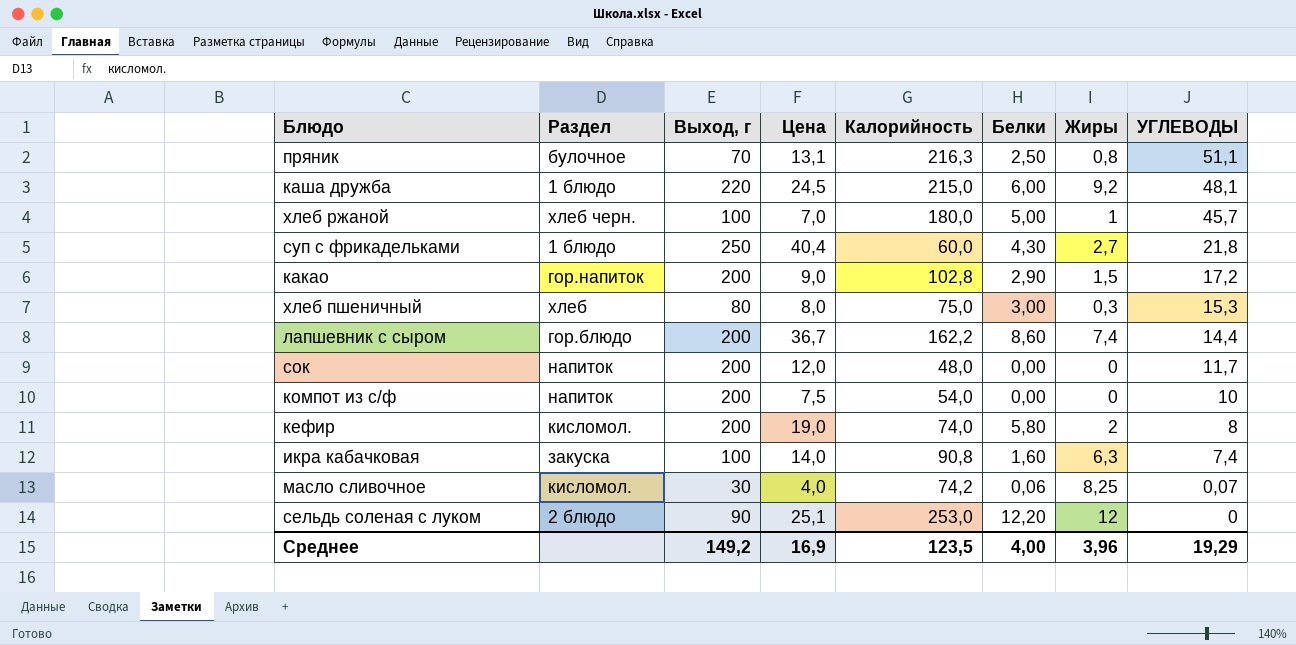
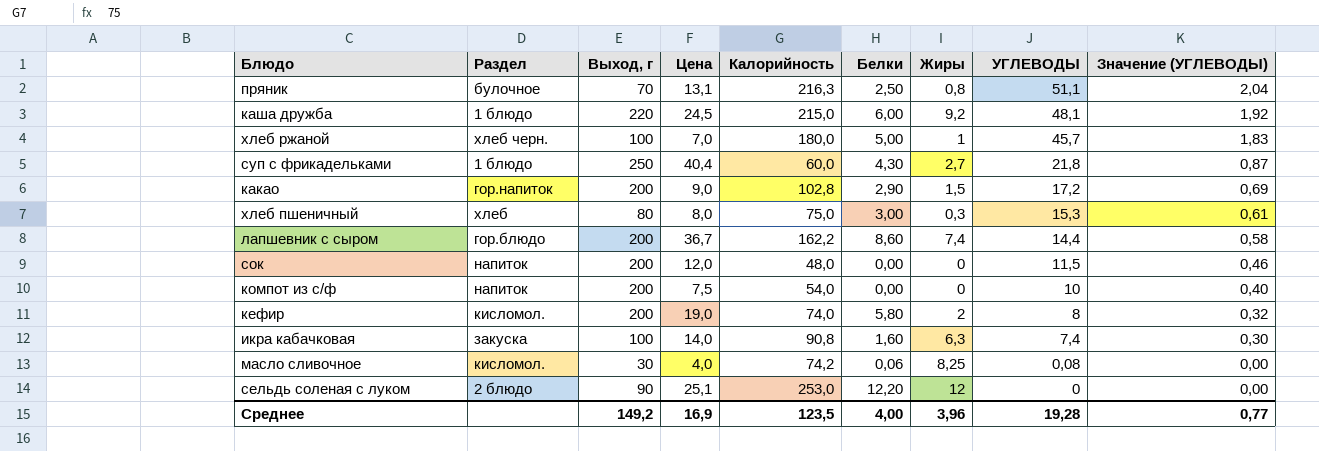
column Значение (УГЛЕВОДЫ) | formula: none -> [УГЛЕВОДЫ] * 0,04
сок | УГЛЕВОДЫ: 11,7 -> 11,5
масло сливочное | УГЛЕВОДЫ: 0,07 -> 0,08
Среднее | УГЛЕВОДЫ: 19,29 -> 19,28

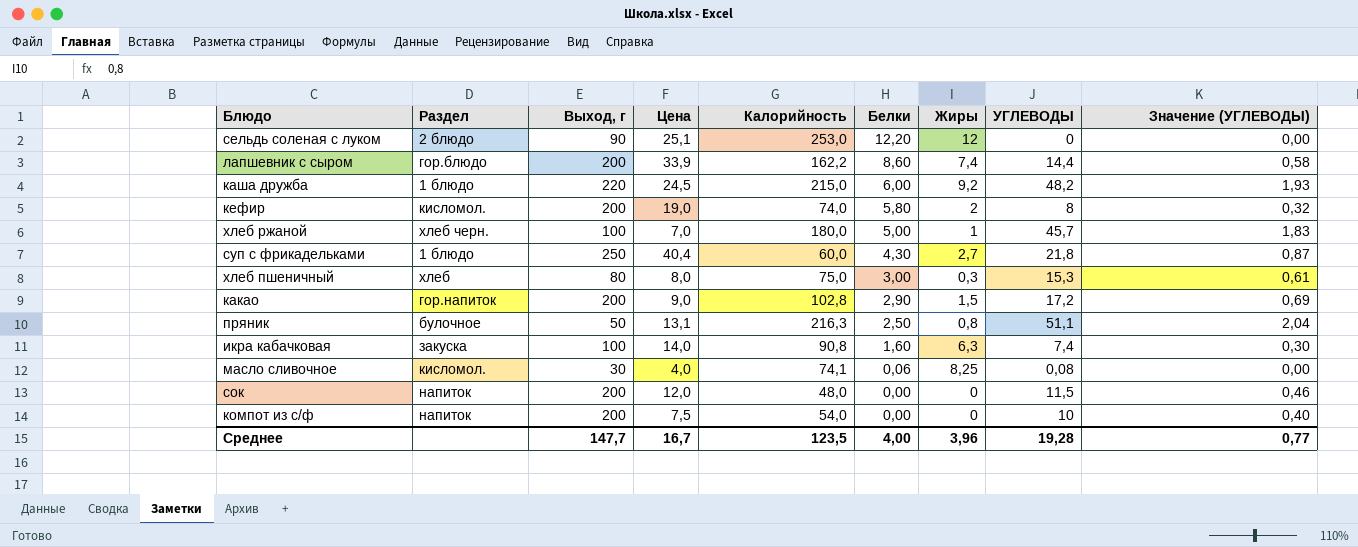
row order: УГЛЕВОДЫ descending -> Белки descending
лапшевник с сыром | Цена: 36,7 -> 33,9
каша дружба | УГЛЕВОДЫ: 48,1 -> 48,2
каша дружба | Значение (УГЛЕВОДЫ): 1,92 -> 1,93
пряник | Выход, г: 70 -> 50
масло сливочное | Калорийность: 74,2 -> 74,1
Среднее | Выход, г: 149,2 -> 147,7
Среднее | Цена: 16,9 -> 16,7

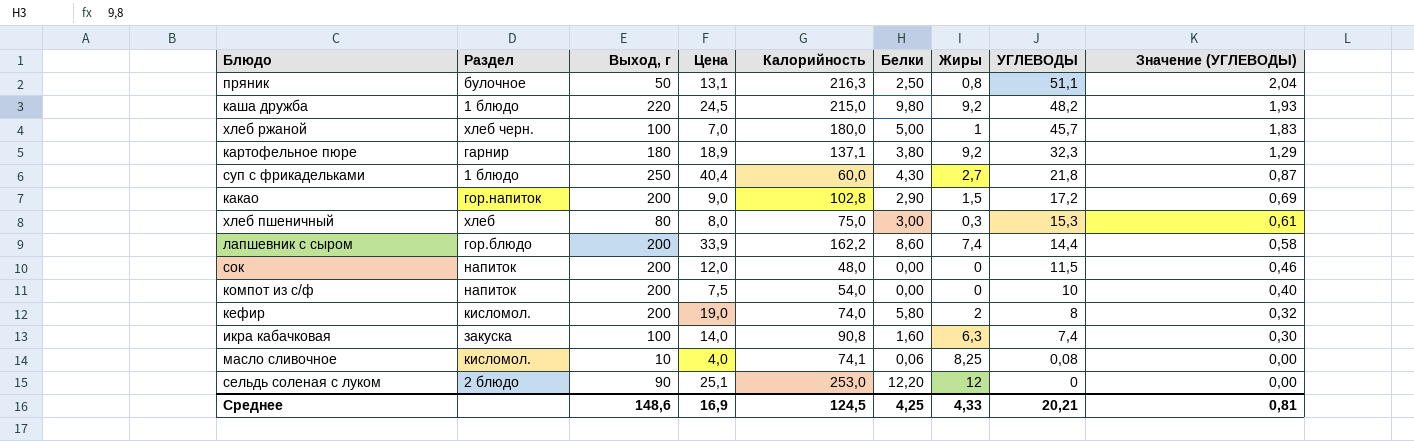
row order: Белки descending -> УГЛЕВОДЫ descending
каша дружба | Белки: 6,00 -> 9,80
row картофельное пюре: none -> гарнир | 180 | 18,9 | 137,1 | 3,80 | 9,2 | 32,3 | 1,29
масло сливочное | Выход, г: 30 -> 10
Среднее | Выход, г: 147,7 -> 148,6
Среднее | Цена: 16,7 -> 16,9
Среднее | Калорийность: 123,5 -> 124,5
Среднее | Белки: 4,00 -> 4,25
Среднее | Жиры: 3,96 -> 4,33
Среднее | УГЛЕВОДЫ: 19,28 -> 20,21
Среднее | Значение (УГЛЕВОДЫ): 0,77 -> 0,81

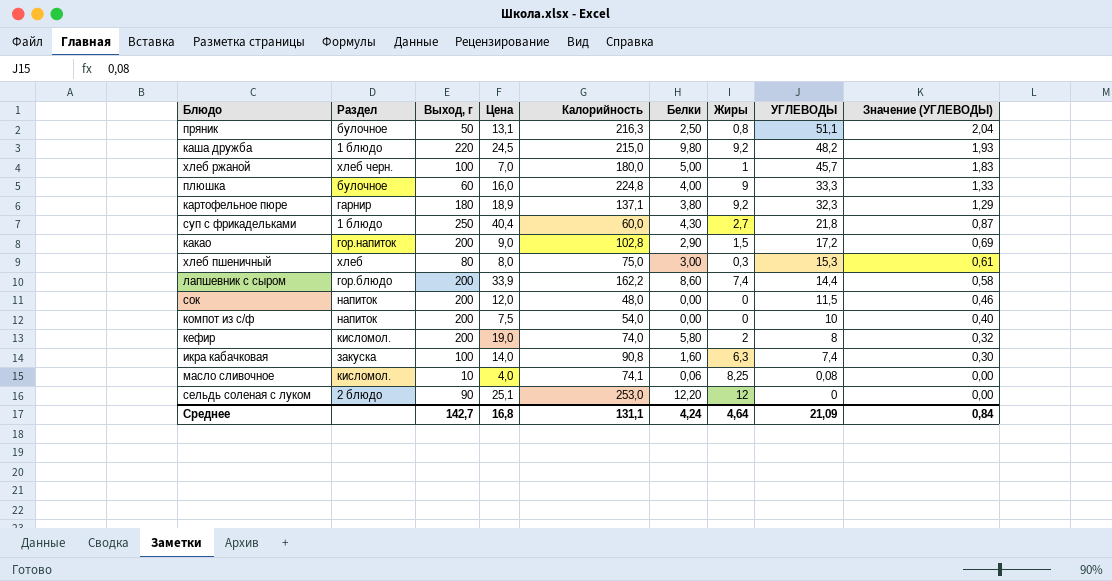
row плюшка: none -> булочное | 60 | 16,0 | 224,8 | 4,00 | 9 | 33,3 | 1,33
Среднее | Выход, г: 148,6 -> 142,7
Среднее | Цена: 16,9 -> 16,8
Среднее | Калорийность: 124,5 -> 131,1
Среднее | Белки: 4,25 -> 4,24
Среднее | Жиры: 4,33 -> 4,64
Среднее | УГЛЕВОДЫ: 20,21 -> 21,09
Среднее | Значение (УГЛЕВОДЫ): 0,81 -> 0,84

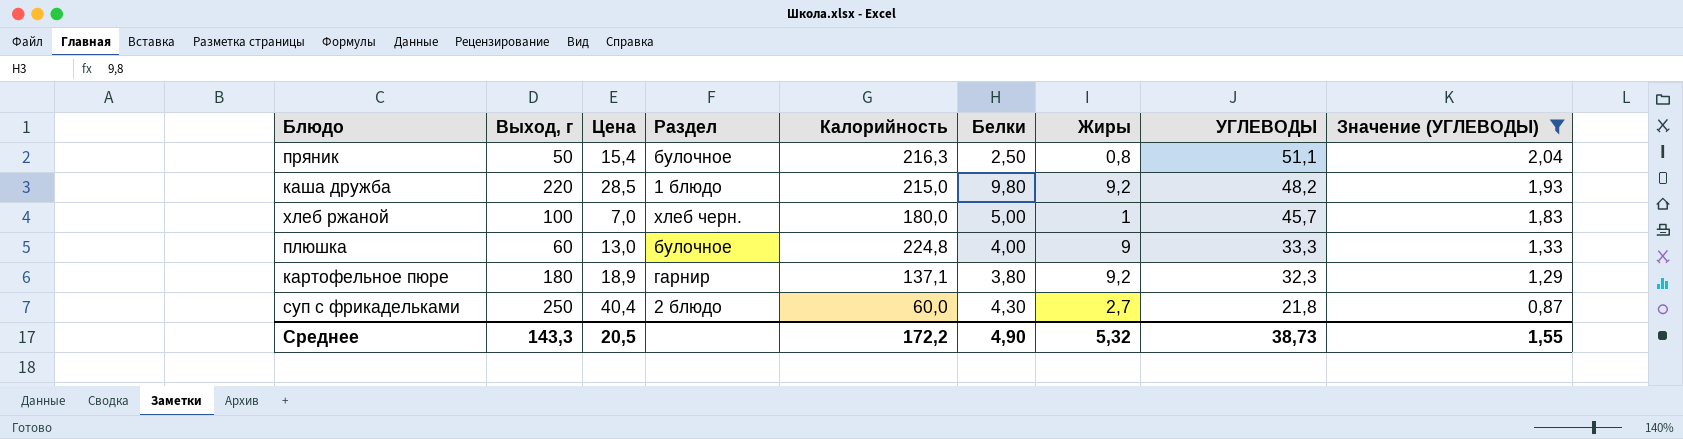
filter: none -> Значение (УГЛЕВОДЫ) >= 0,87
column Раздел | position: 2 -> 4
пряник | Цена: 13,1 -> 15,4
каша дружба | Цена: 24,5 -> 28,5
плюшка | Цена: 16,0 -> 13,0
суп с фрикадельками | Раздел: 1 блюдо -> 2 блюдо
Среднее | Выход, г: 142,7 -> 143,3
Среднее | Цена: 16,8 -> 20,5
Среднее | Калорийность: 131,1 -> 172,2
Среднее | Белки: 4,24 -> 4,90
Среднее | Жиры: 4,64 -> 5,32
Среднее | УГЛЕВОДЫ: 21,09 -> 38,73
Среднее | Значение (УГЛЕВОДЫ): 0,84 -> 1,55

